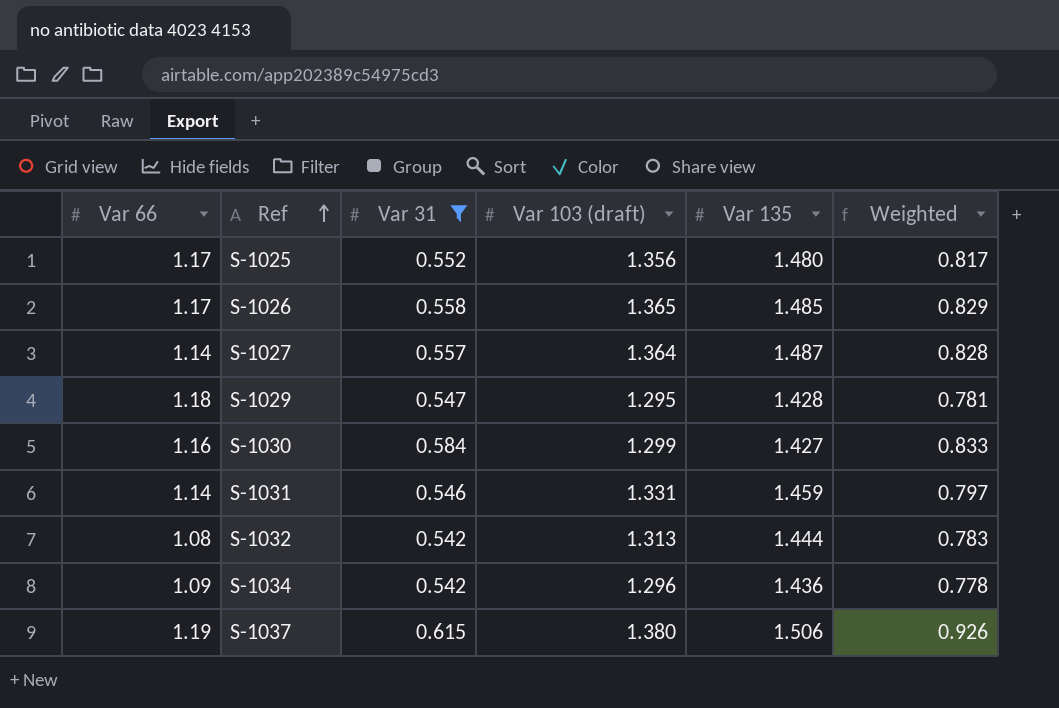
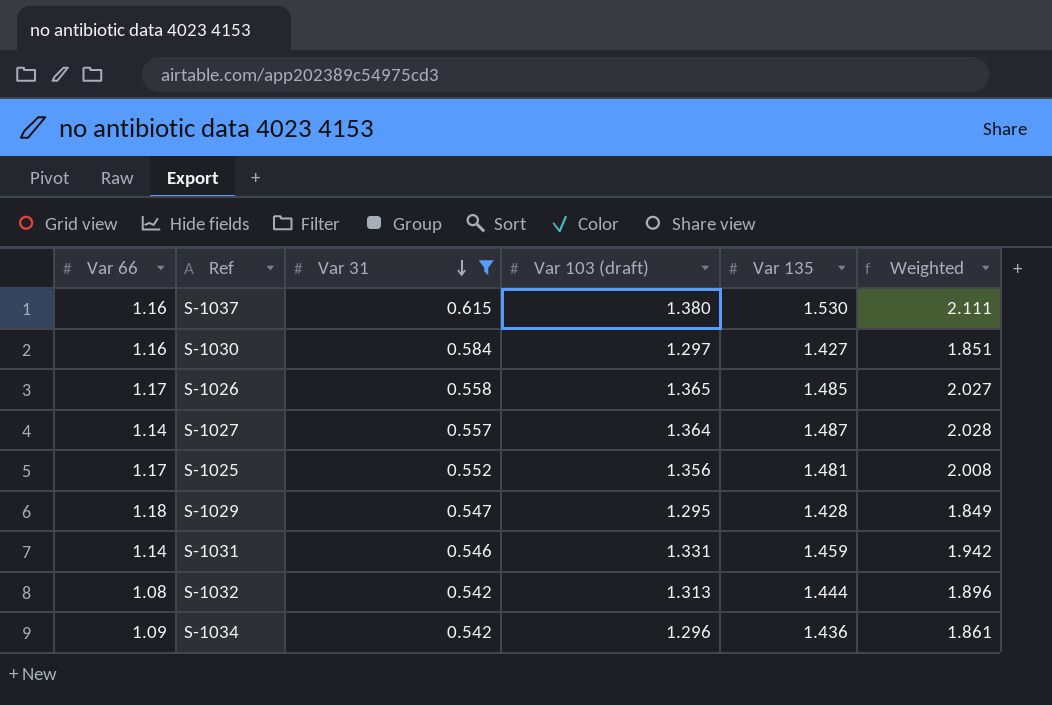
row order: Ref ascending -> Var 31 descending
column Weighted | formula: [Var 31] * [Var 135] -> [Var 103 (draft)] * [Var 135]
S-1037 | Var 66: 1.19 -> 1.16
S-1037 | Var 135: 1.506 -> 1.530
S-1030 | Var 103 (draft): 1.299 -> 1.297
S-1025 | Var 135: 1.480 -> 1.481

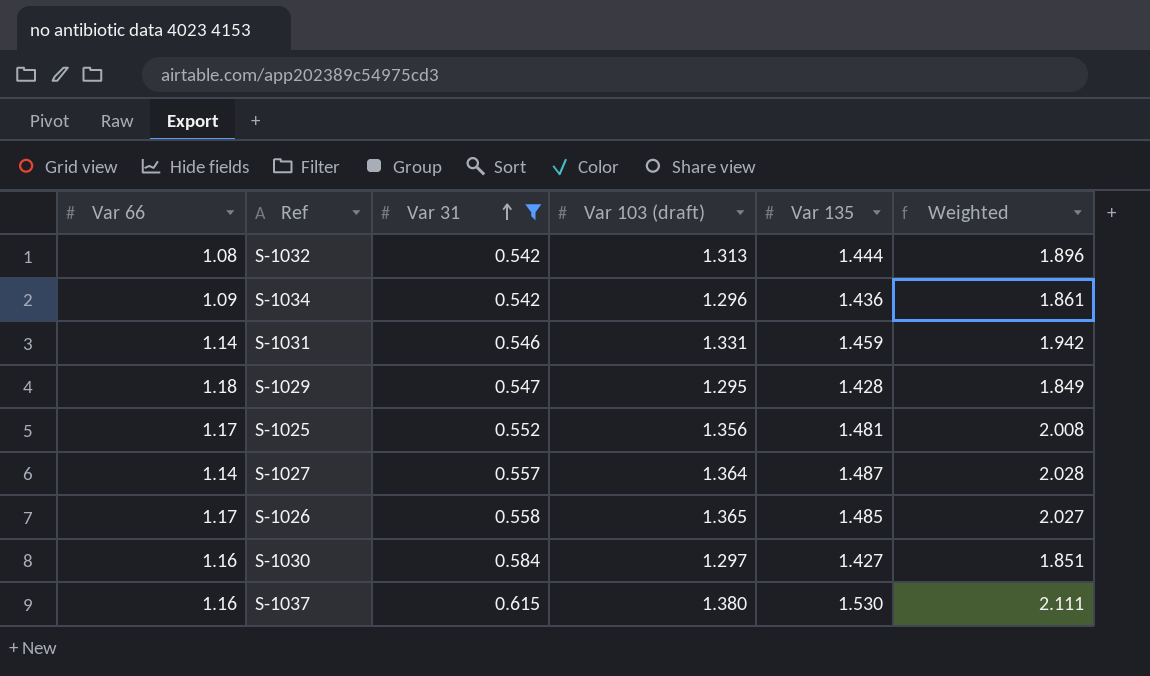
row order: Var 31 descending -> Var 31 ascending

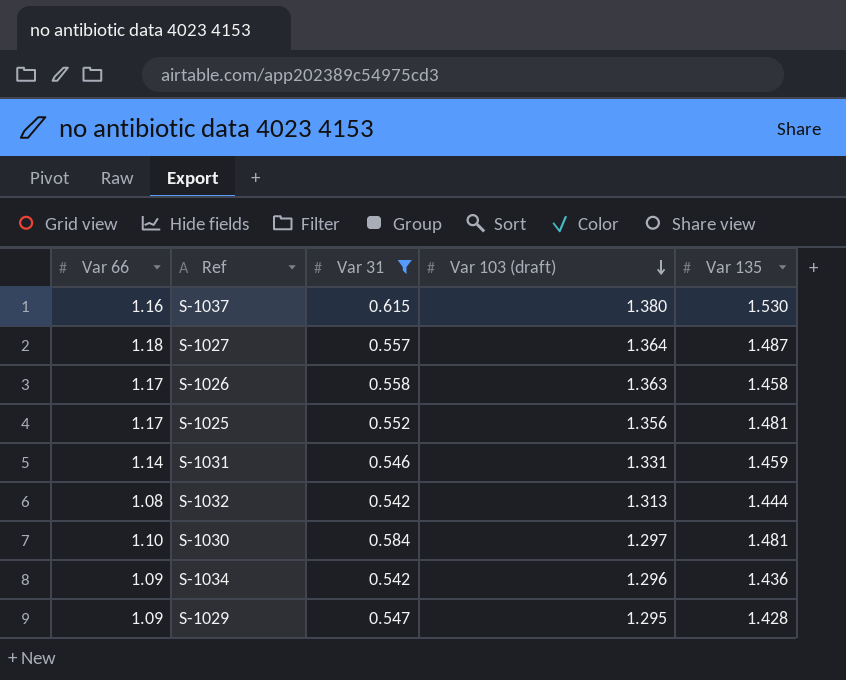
row order: Var 31 ascending -> Var 103 (draft) descending
column Weighted | formula: [Var 103 (draft)] * [Var 135] -> none
S-1027 | Var 66: 1.14 -> 1.18
S-1026 | Var 103 (draft): 1.365 -> 1.363
S-1026 | Var 135: 1.485 -> 1.458
S-1030 | Var 66: 1.16 -> 1.10
S-1030 | Var 135: 1.427 -> 1.481
S-1029 | Var 66: 1.18 -> 1.09

